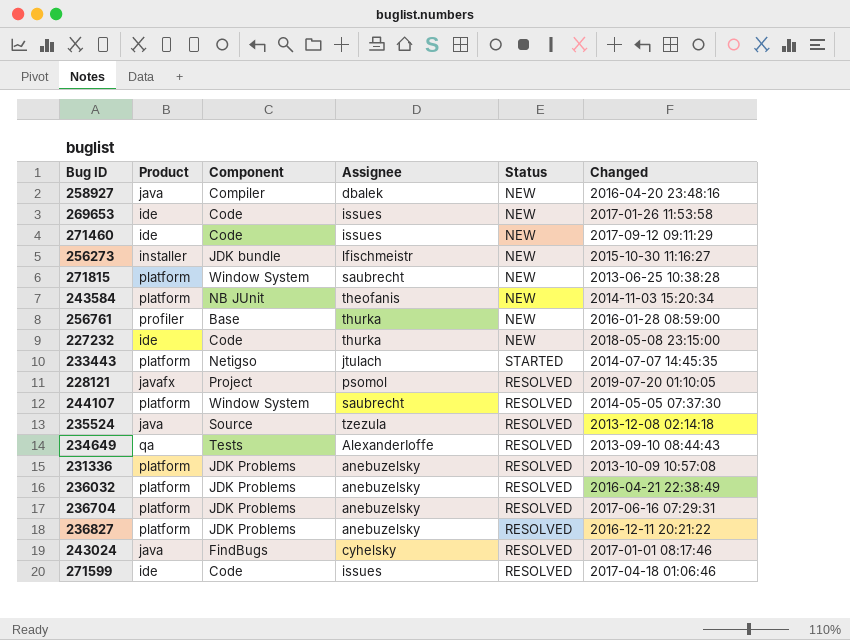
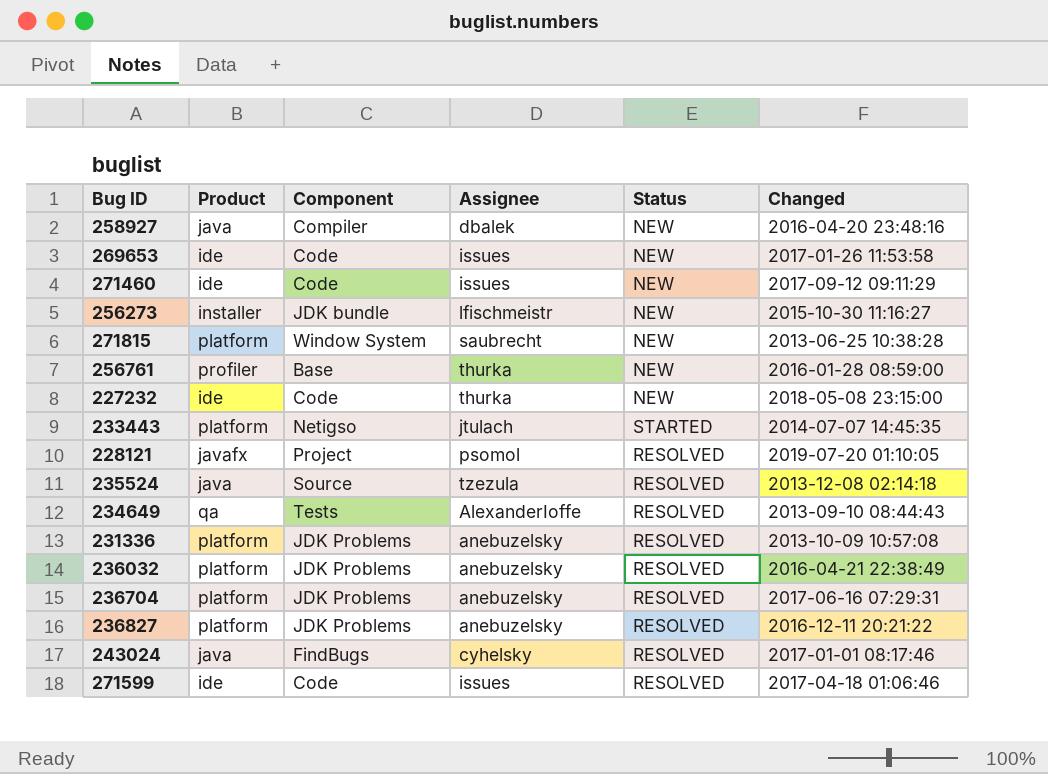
row 243584: platform | NB JUnit | theofanis | NEW | 2014-11-03 15:20:34 -> none
row 244107: platform | Window System | saubrecht | RESOLVED | 2014-05-05 07:37:30 -> none

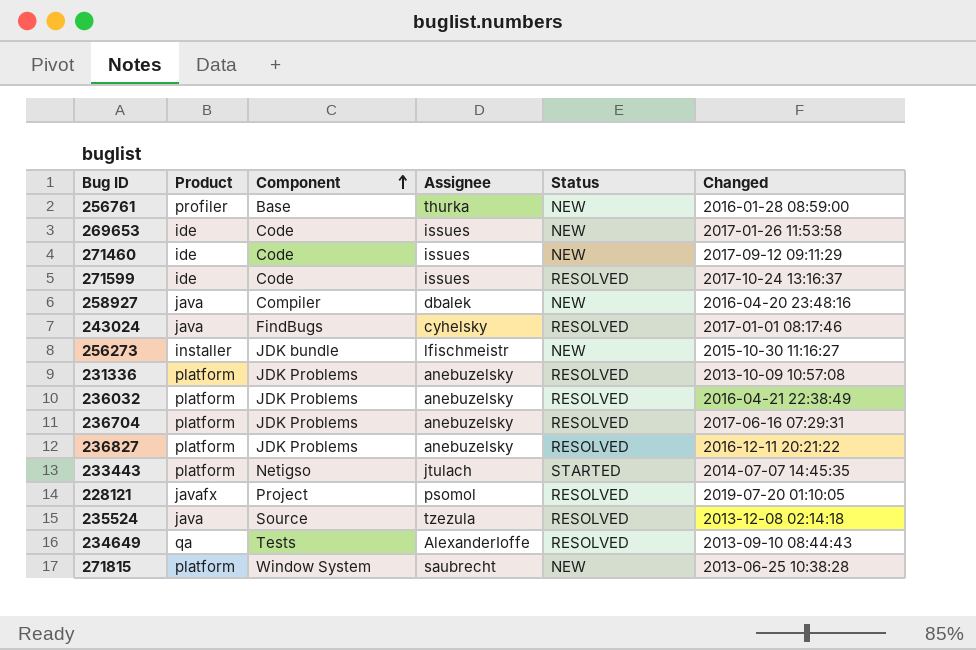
row order: none -> Component ascending
row 227232: ide | Code | thurka | NEW | 2018-05-08 23:15:00 -> none
271599 | Changed: 2017-04-18 01:06:46 -> 2017-10-24 13:16:37

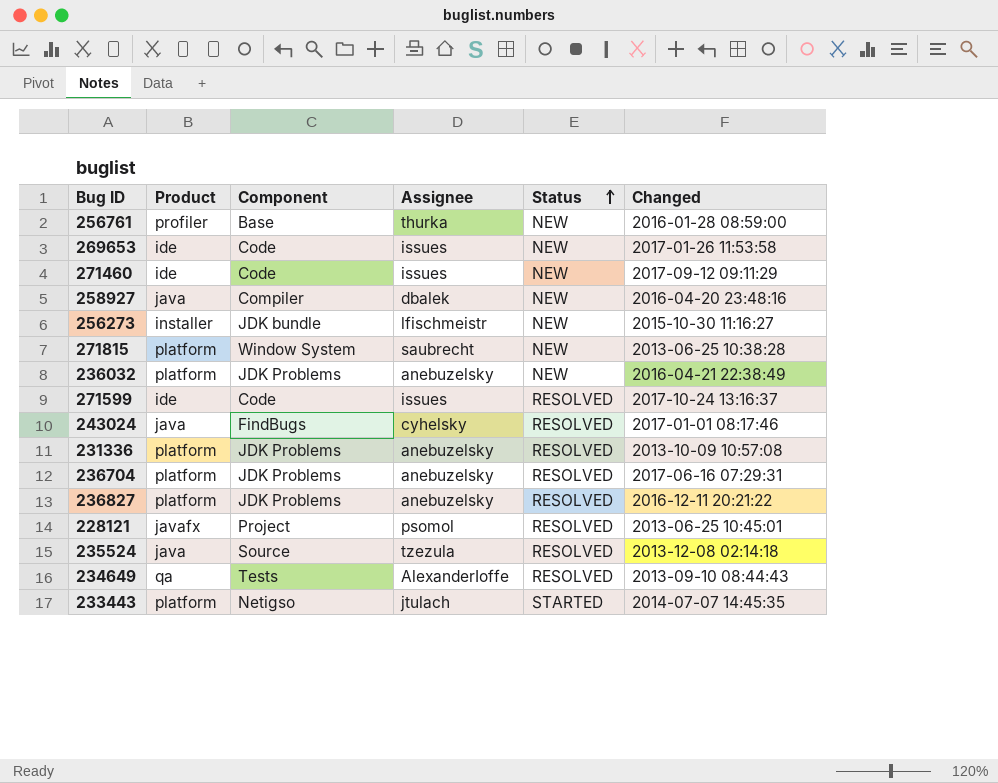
row order: Component ascending -> Status ascending
236032 | Status: RESOLVED -> NEW
228121 | Changed: 2019-07-20 01:10:05 -> 2013-06-25 10:45:01

